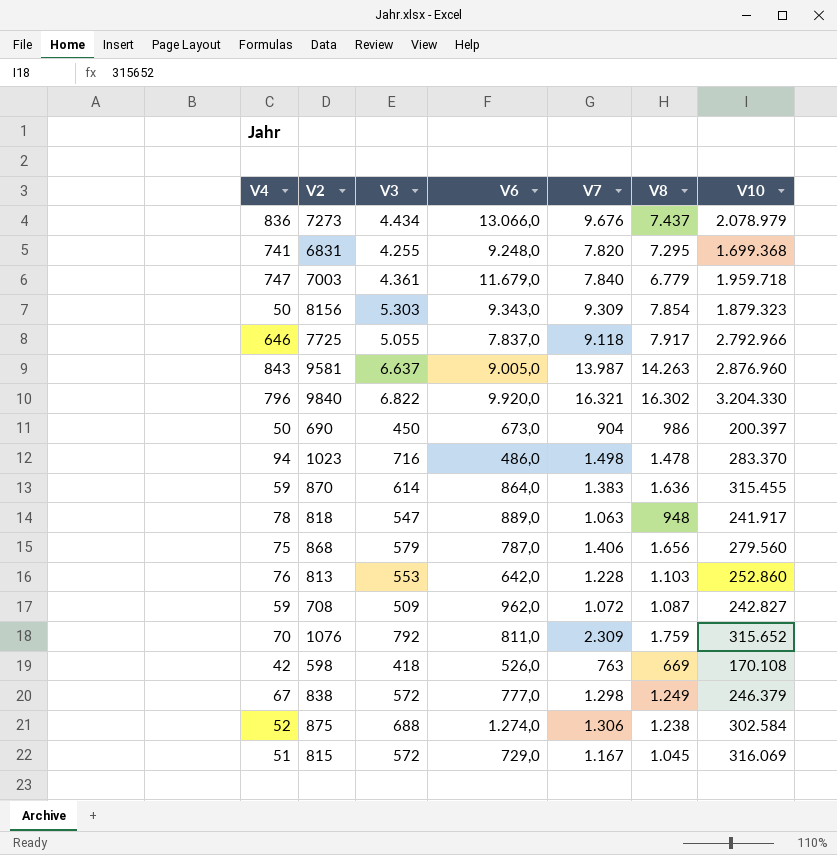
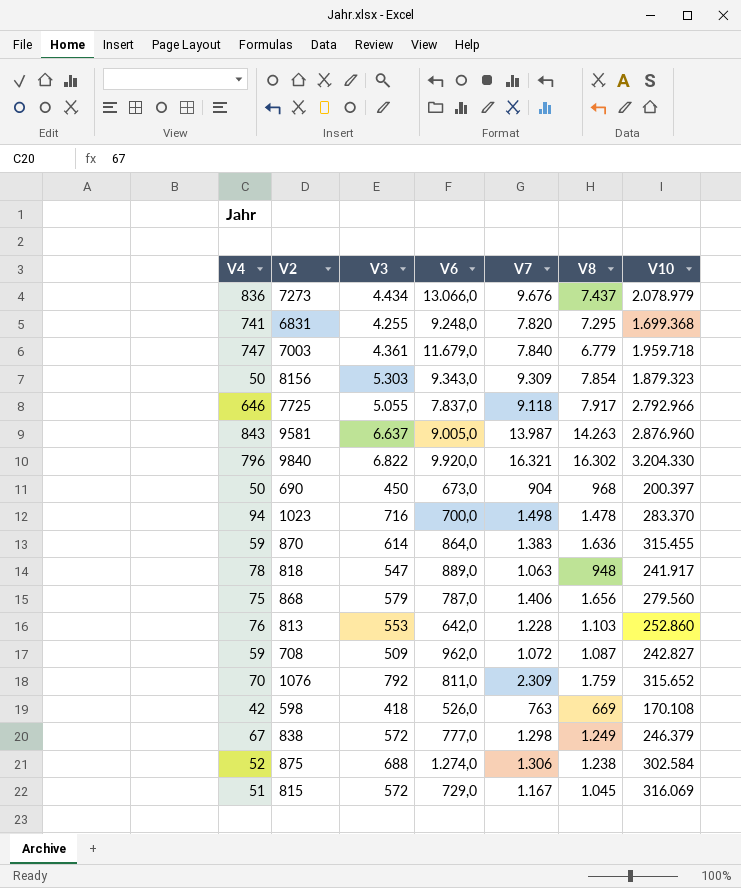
690 | V8: 986 -> 968
1023 | V6: 486,0 -> 700,0

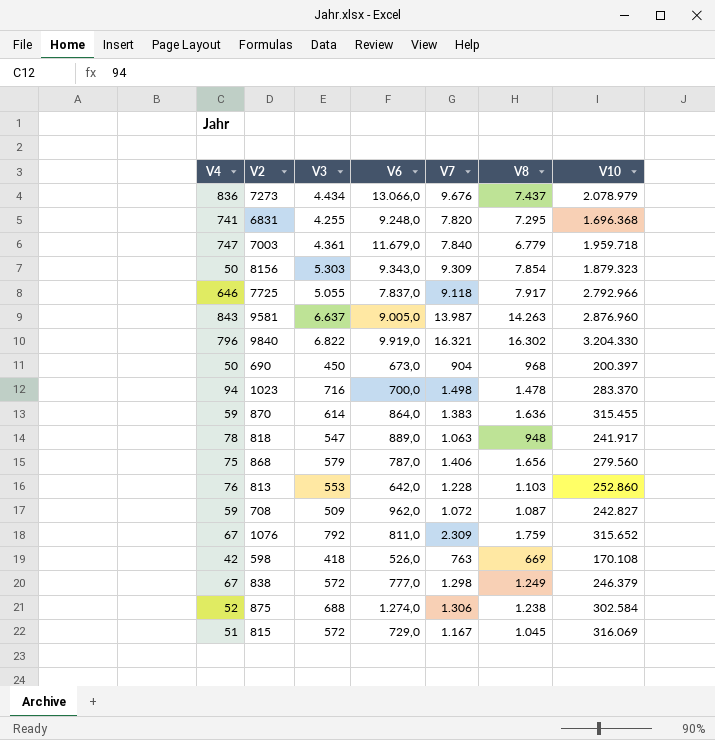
6831 | V10: 1.699.368 -> 1.696.368
9840 | V6: 9.920,0 -> 9.919,0
1076 | V4: 70 -> 67

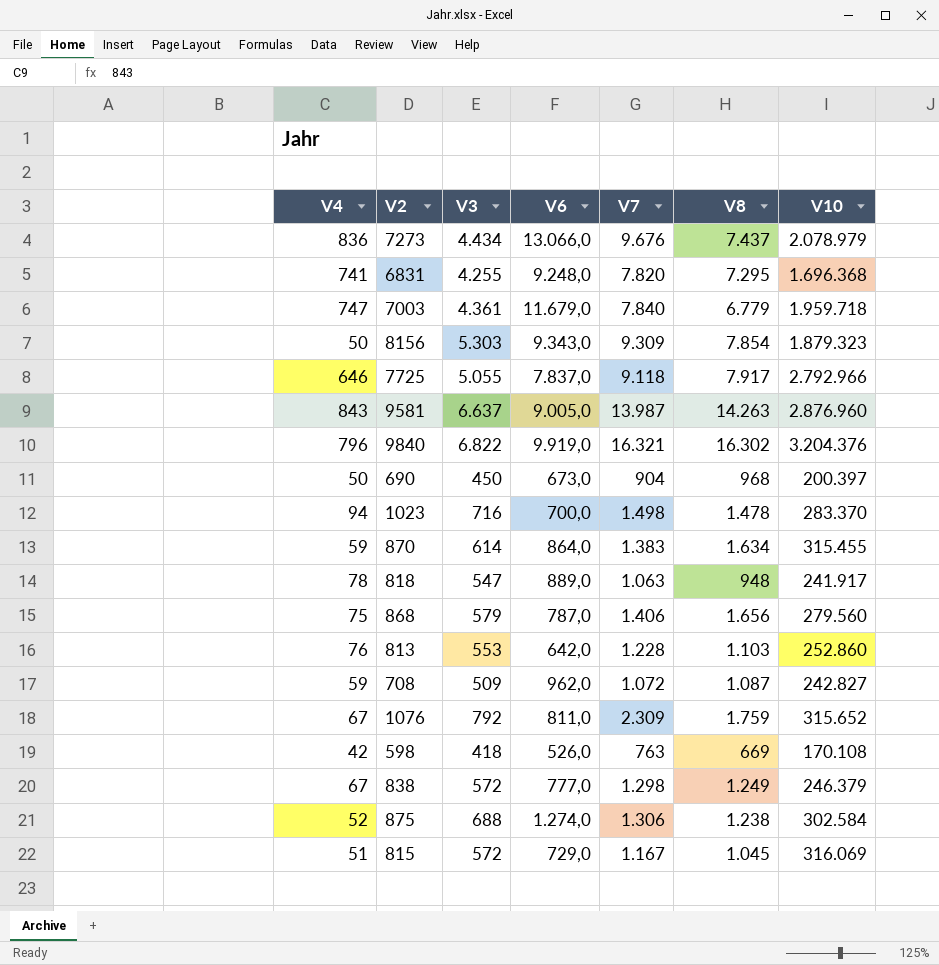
9840 | V10: 3.204.330 -> 3.204.376
870 | V8: 1.636 -> 1.634

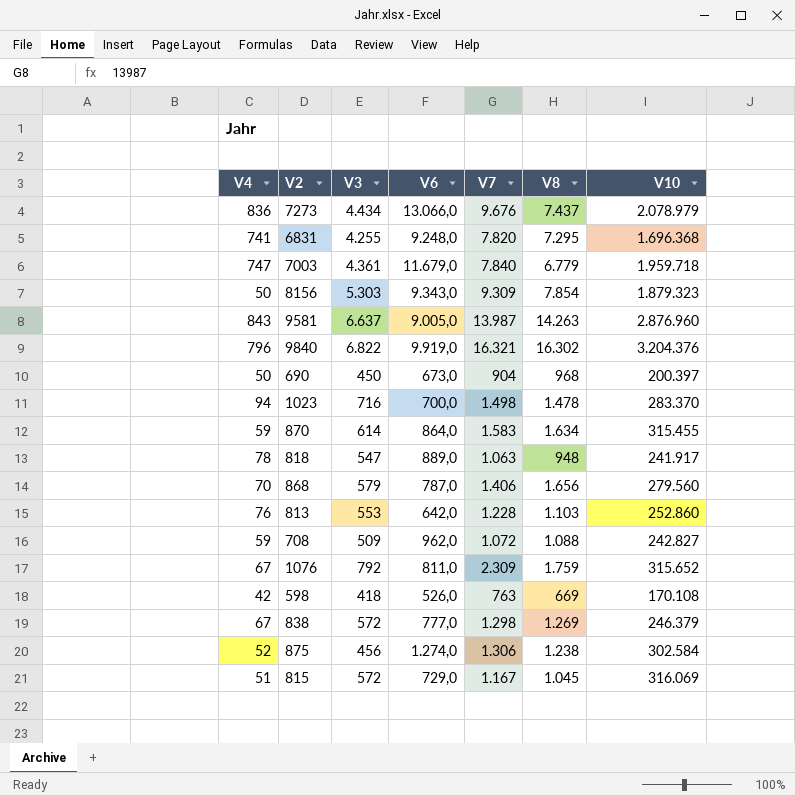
row 7725: 646 | 5.055 | 7.837,0 | 9.118 | 7.917 | 2.792.966 -> none
870 | V7: 1.383 -> 1.583
868 | V4: 75 -> 70
708 | V8: 1.087 -> 1.088
838 | V8: 1.249 -> 1.269
875 | V3: 688 -> 456

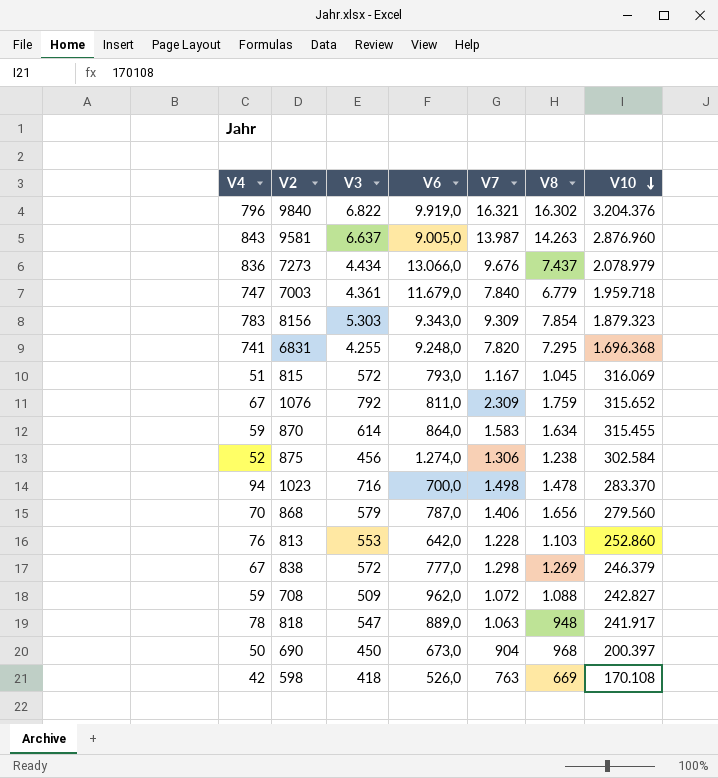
row order: none -> V10 descending
8156 | V4: 50 -> 783
815 | V6: 729,0 -> 793,0

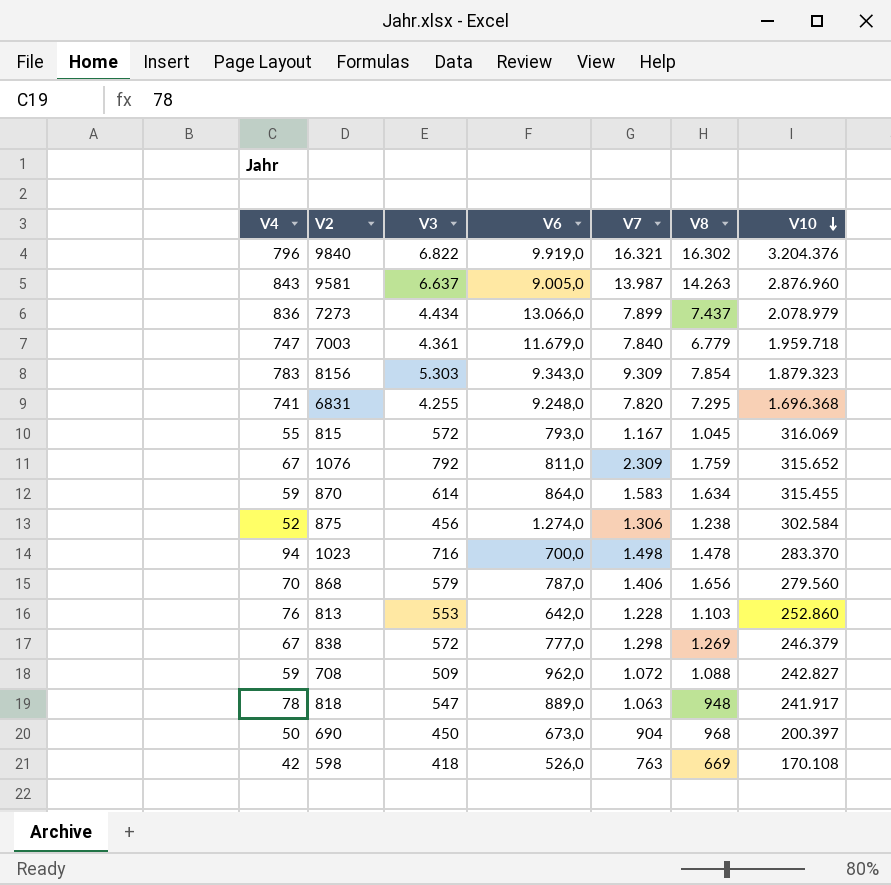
7273 | V7: 9.676 -> 7.899
815 | V4: 51 -> 55

